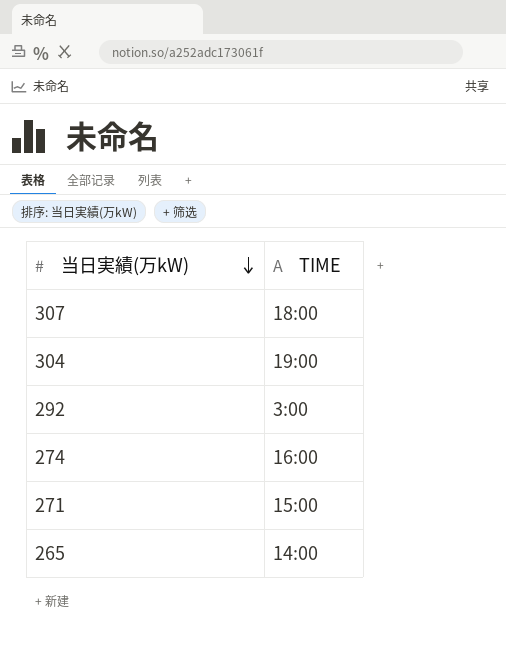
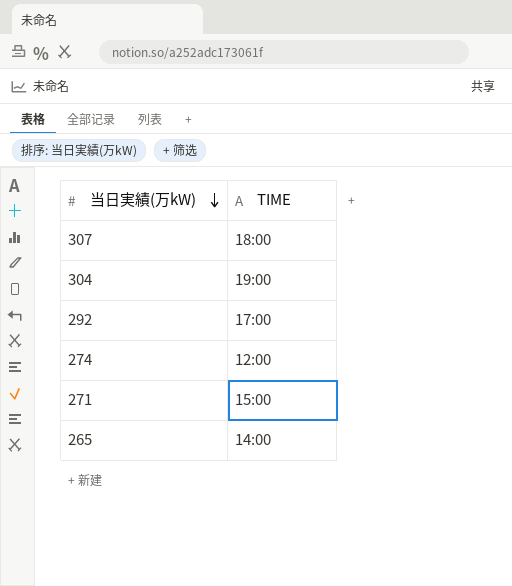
292 | TIME: 3:00 -> 17:00
274 | TIME: 16:00 -> 12:00

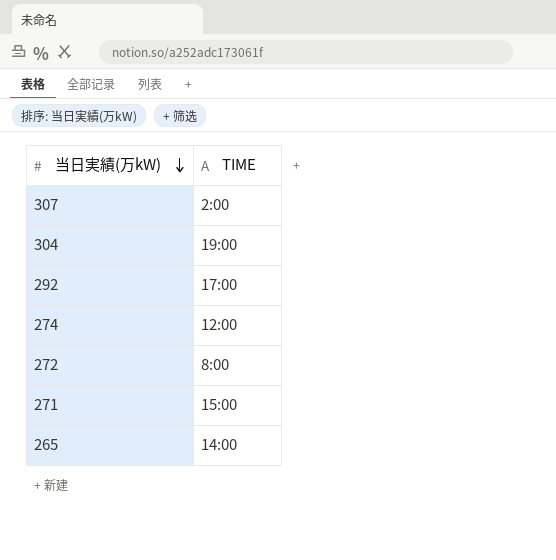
307 | TIME: 18:00 -> 2:00
row 272: none -> 8:00

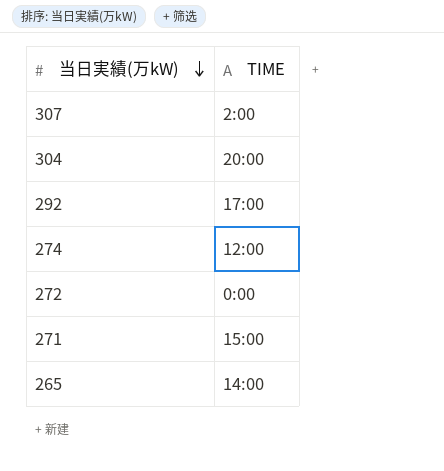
304 | TIME: 19:00 -> 20:00
272 | TIME: 8:00 -> 0:00

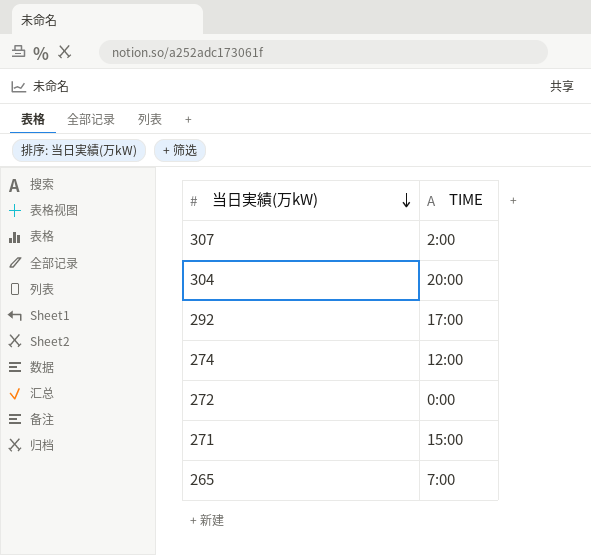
265 | TIME: 14:00 -> 7:00

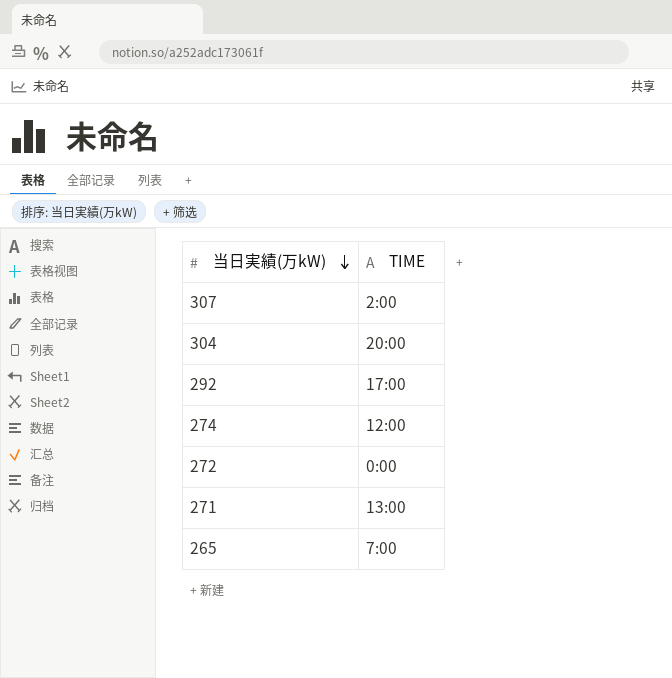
271 | TIME: 15:00 -> 13:00

